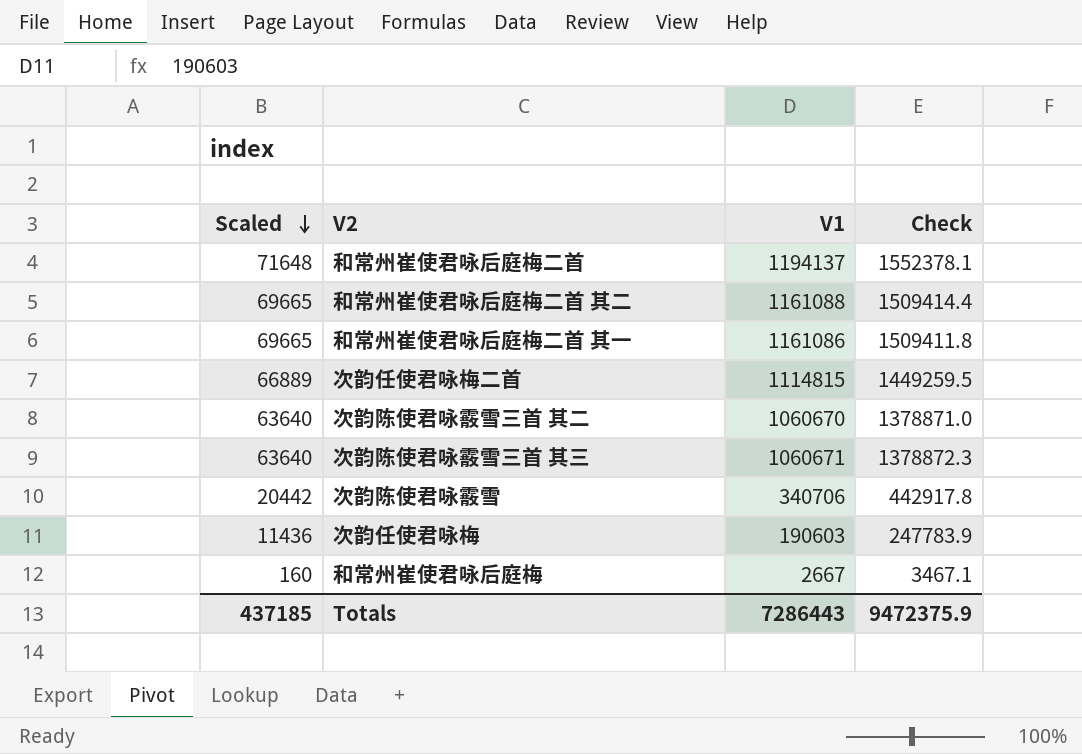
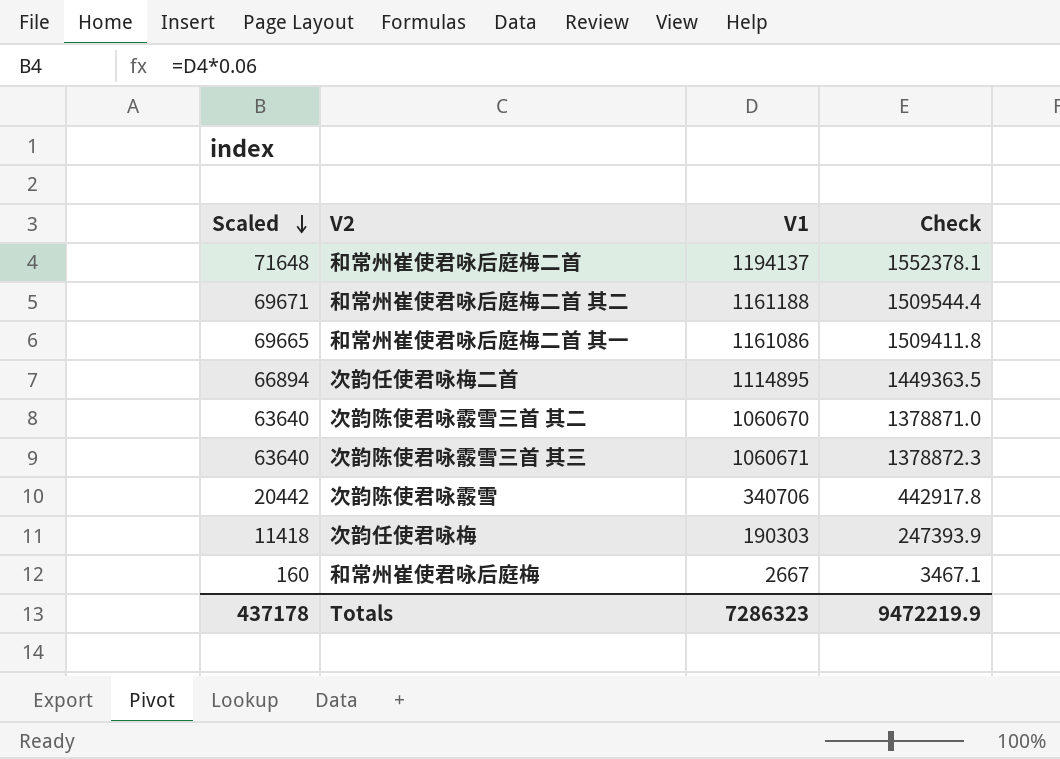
和常州崔使君咏后庭梅二首 其二 | Scaled: 69665 -> 69671
和常州崔使君咏后庭梅二首 其二 | V1: 1161088 -> 1161188
和常州崔使君咏后庭梅二首 其二 | Check: 1509414.4 -> 1509544.4
次韵任使君咏梅二首 | Scaled: 66889 -> 66894
次韵任使君咏梅二首 | V1: 1114815 -> 1114895
次韵任使君咏梅二首 | Check: 1449259.5 -> 1449363.5
次韵任使君咏梅 | Scaled: 11436 -> 11418
次韵任使君咏梅 | V1: 190603 -> 190303
次韵任使君咏梅 | Check: 247783.9 -> 247393.9
Totals | Scaled: 437185 -> 437178
Totals | V1: 7286443 -> 7286323
Totals | Check: 9472375.9 -> 9472219.9

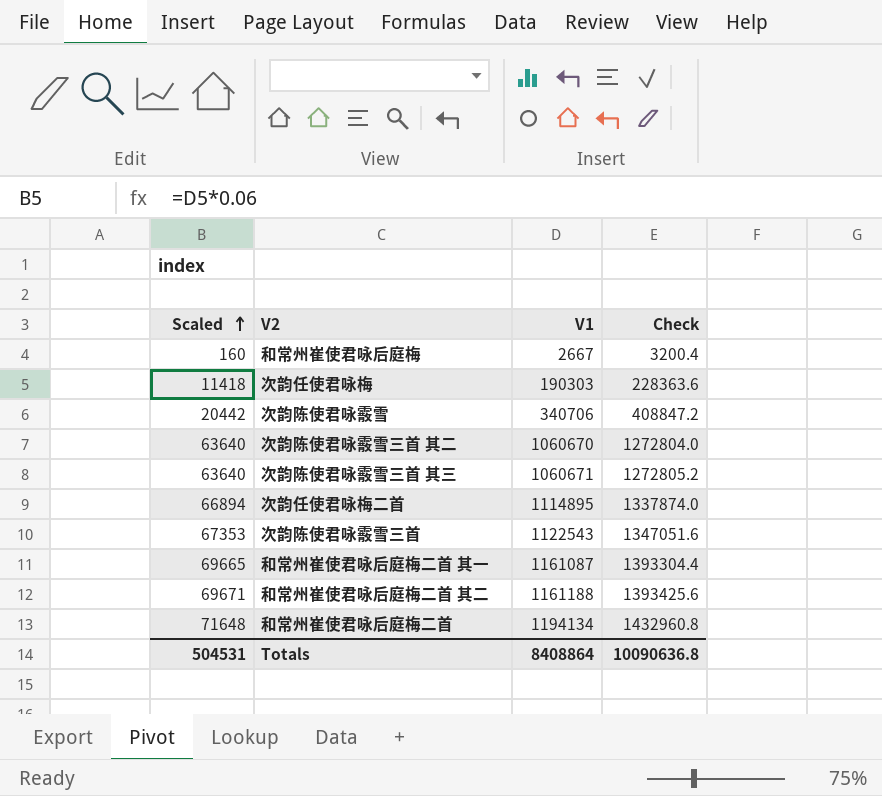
row order: Scaled descending -> Scaled ascending
column Check | formula: [V1] * 1.3 -> [V1] * 1.2
row 次韵陈使君咏霰雪三首: none -> 67353 | 1122543 | 1347051.6
和常州崔使君咏后庭梅二首 其一 | V1: 1161086 -> 1161087
和常州崔使君咏后庭梅二首 | V1: 1194137 -> 1194134
Totals | Scaled: 437178 -> 504531
Totals | V1: 7286323 -> 8408864
Totals | Check: 9472219.9 -> 10090636.8

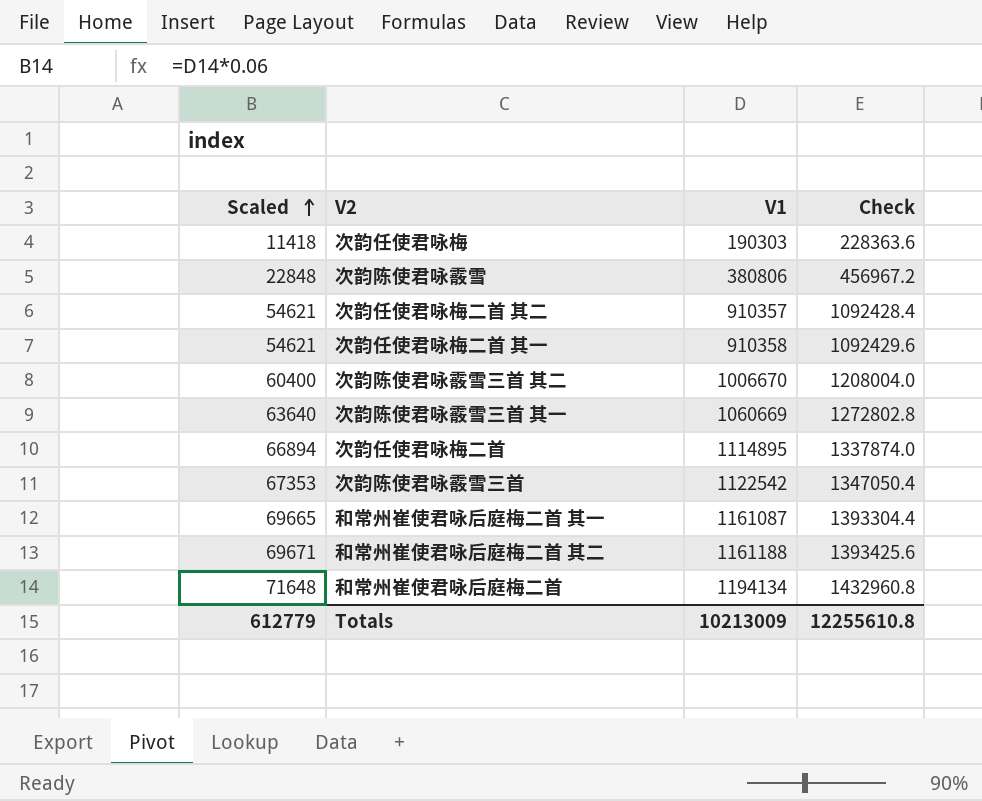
row 和常州崔使君咏后庭梅: 160 | 2667 | 3200.4 -> none
row 次韵陈使君咏霰雪三首 其三: 63640 | 1060671 | 1272805.2 -> none
次韵陈使君咏霰雪 | Scaled: 20442 -> 22848
次韵陈使君咏霰雪 | V1: 340706 -> 380806
次韵陈使君咏霰雪 | Check: 408847.2 -> 456967.2
row 次韵任使君咏梅二首 其二: none -> 54621 | 910357 | 1092428.4
row 次韵任使君咏梅二首 其一: none -> 54621 | 910358 | 1092429.6
次韵陈使君咏霰雪三首 其二 | Scaled: 63640 -> 60400
次韵陈使君咏霰雪三首 其二 | V1: 1060670 -> 1006670
次韵陈使君咏霰雪三首 其二 | Check: 1272804.0 -> 1208004.0
row 次韵陈使君咏霰雪三首 其一: none -> 63640 | 1060669 | 1272802.8
次韵陈使君咏霰雪三首 | V1: 1122543 -> 1122542
次韵陈使君咏霰雪三首 | Check: 1347051.6 -> 1347050.4
Totals | Scaled: 504531 -> 612779
Totals | V1: 8408864 -> 10213009
Totals | Check: 10090636.8 -> 12255610.8

